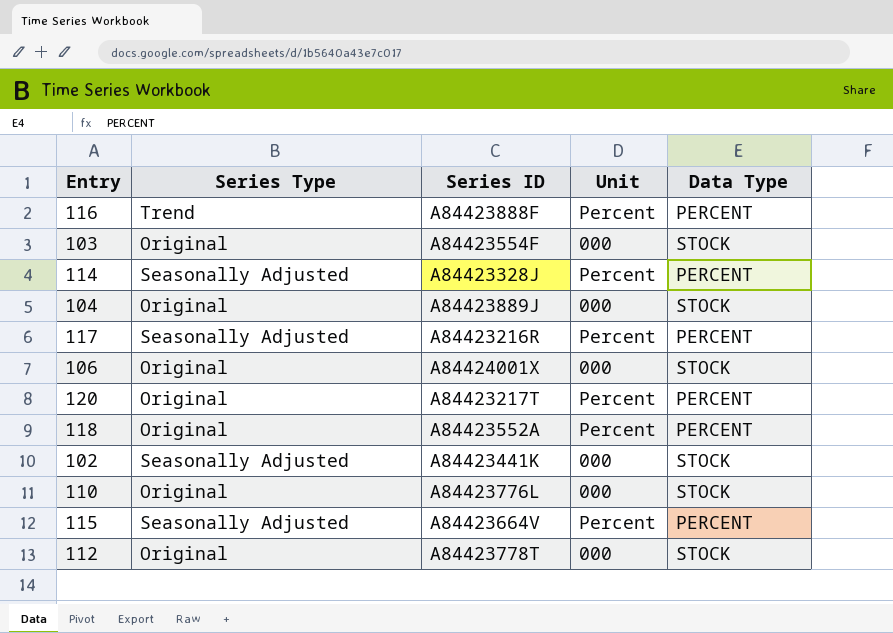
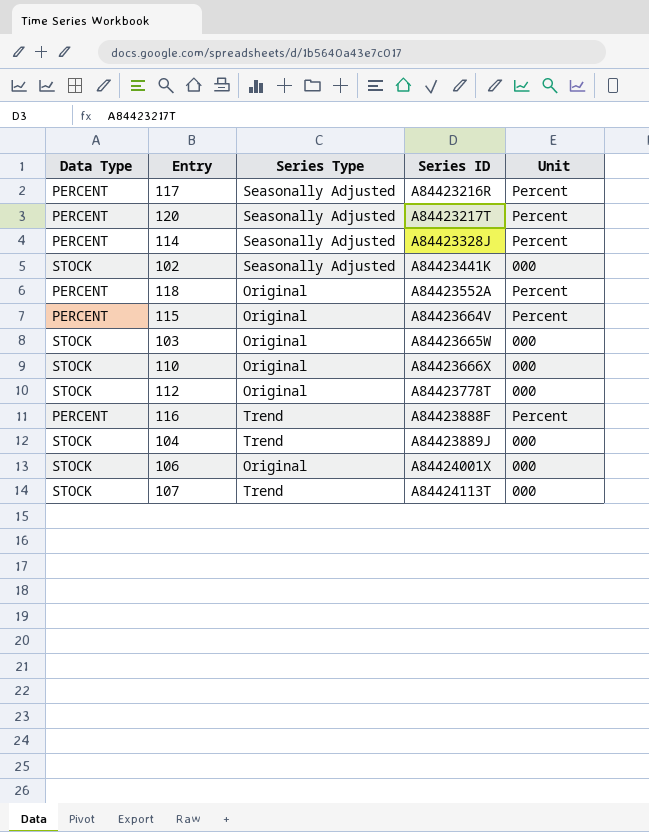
row order: none -> Series ID ascending
column Data Type | position: 5 -> 1
120 | Series Type: Original -> Seasonally Adjusted
115 | Series Type: Seasonally Adjusted -> Original
103 | Series ID: A84423554F -> A84423665W
110 | Series ID: A84423776L -> A84423666X
104 | Series Type: Original -> Trend
row 107: none -> STOCK | Trend | A84424113T | 000

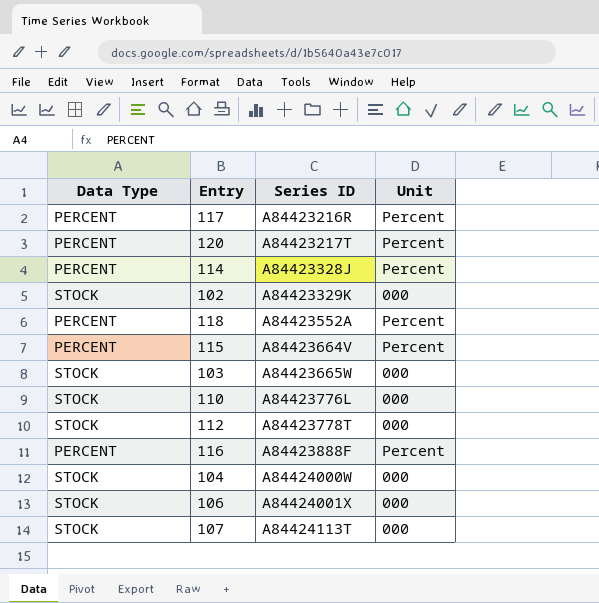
column Series Type | position: 3 -> none
102 | Series ID: A84423441K -> A84423329K
110 | Series ID: A84423666X -> A84423776L
104 | Series ID: A84423889J -> A84424000W

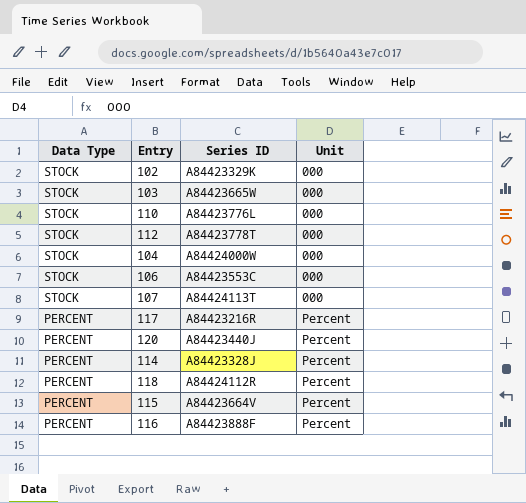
row order: Series ID ascending -> Data Type descending
106 | Series ID: A84424001X -> A84423553C
120 | Series ID: A84423217T -> A84423440J
118 | Series ID: A84423552A -> A84424112R

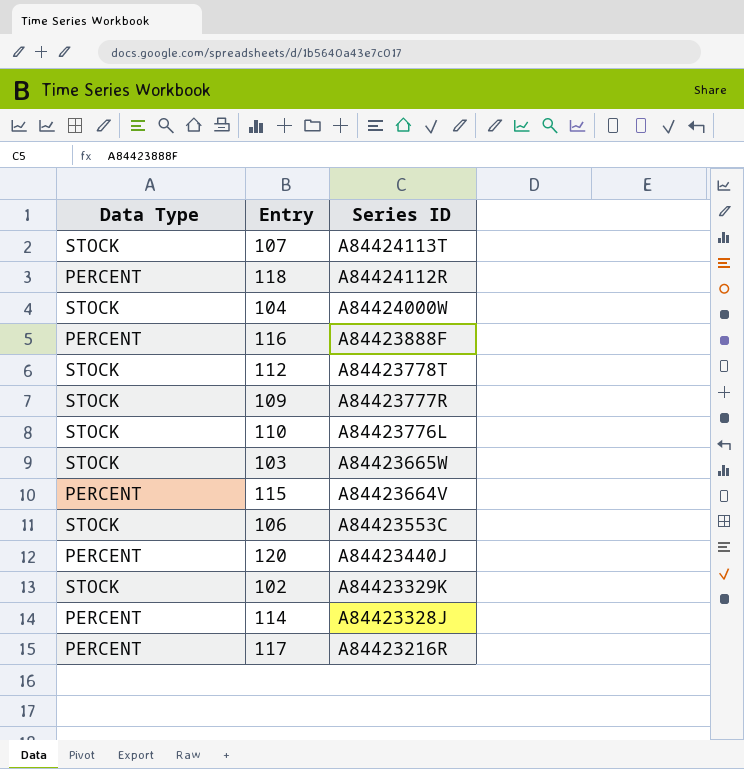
row order: Data Type descending -> Series ID descending
column Unit | position: 4 -> none
row 109: none -> STOCK | A84423777R

